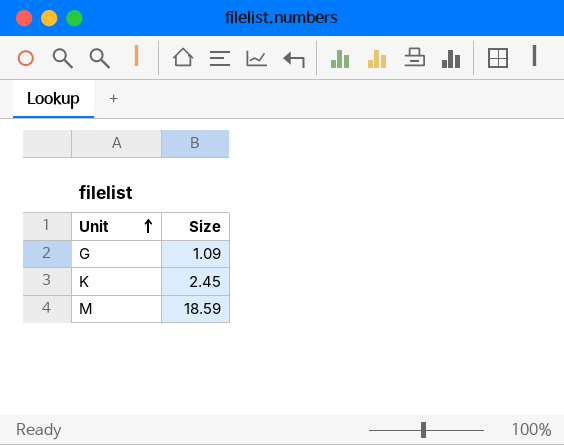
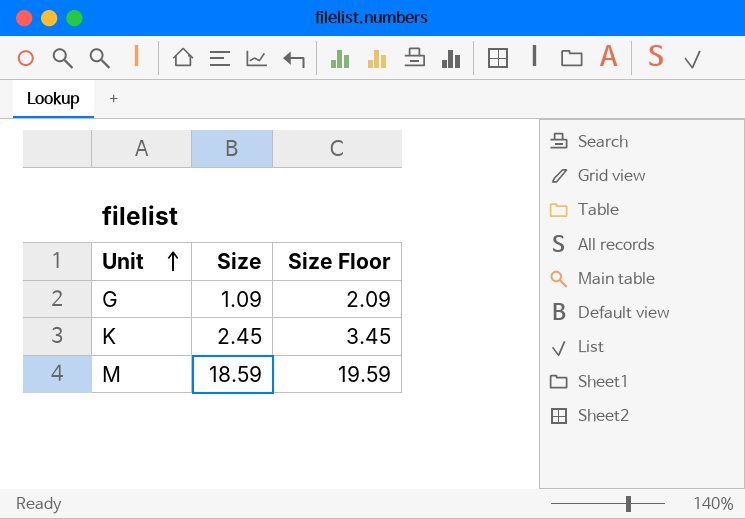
column Size Floor | formula: none -> [Size] + 1

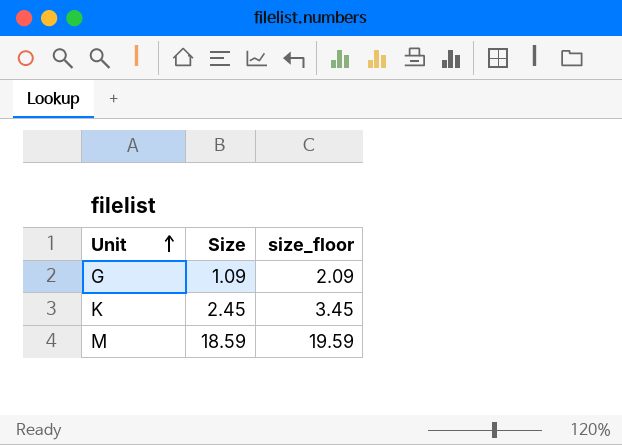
column name: Size Floor -> size_floor

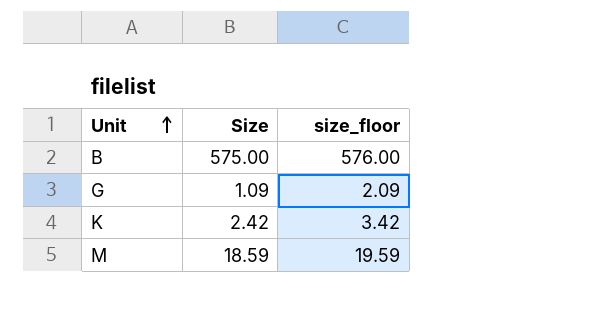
row B: none -> 575.00 | 576.00
K | Size: 2.45 -> 2.42
K | size_floor: 3.45 -> 3.42

